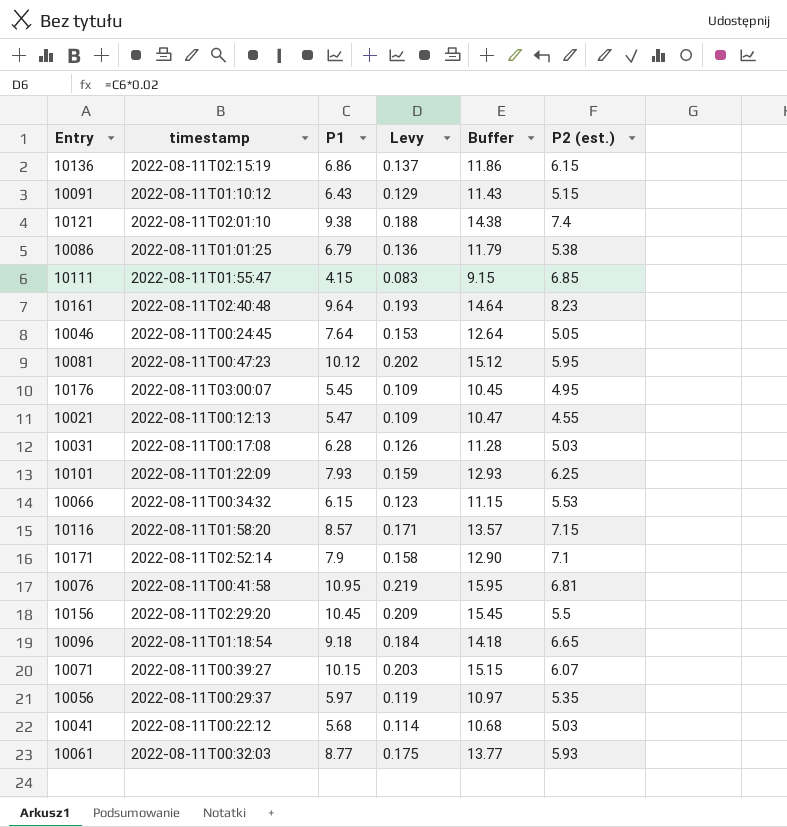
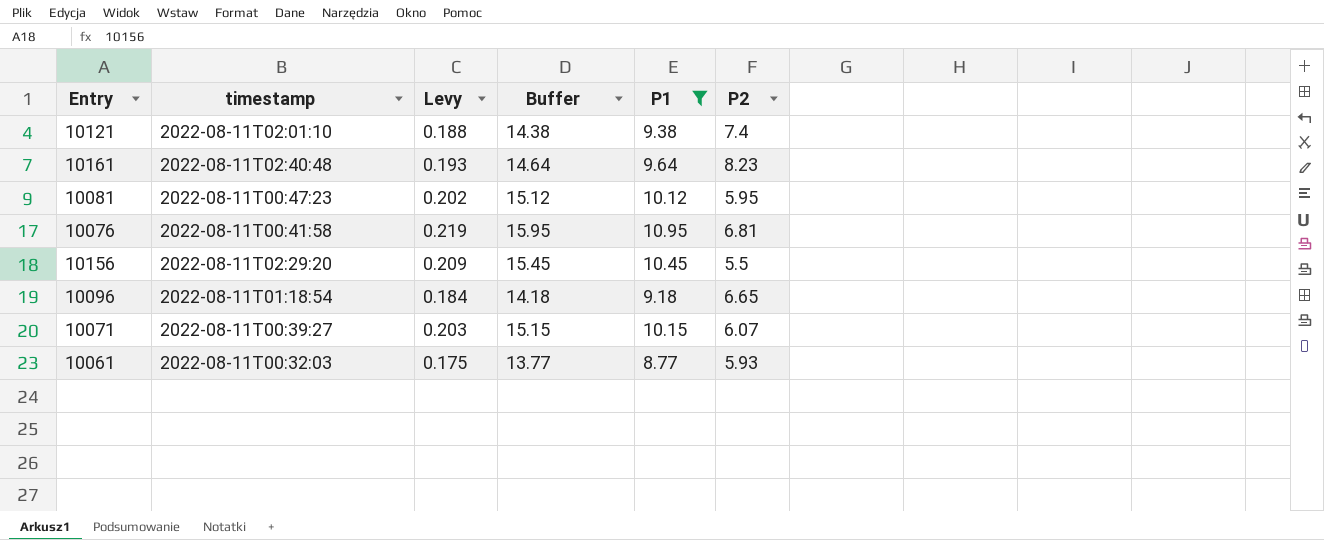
filter: none -> P1 >= 8.77
column P1 | position: 3 -> 5
column name: P2 (est.) -> P2

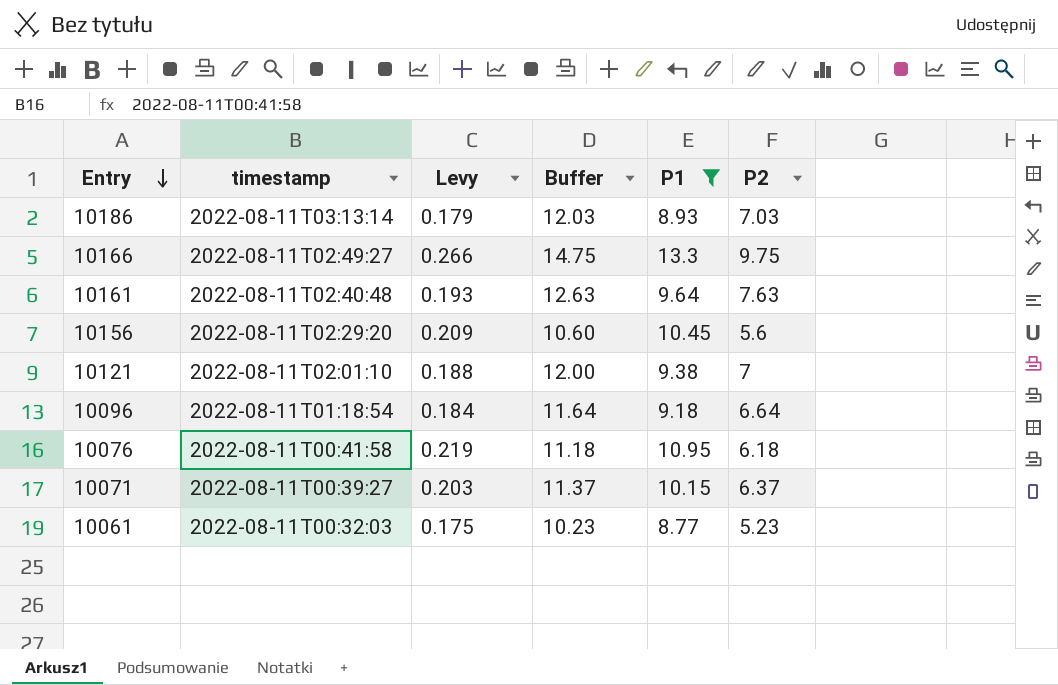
row order: none -> Entry descending
column Buffer | formula: [P1] + 5 -> [P2] + 5
row 10081: 2022-08-11T00:47:23 | 0.202 | 15.12 | 10.12 | 5.95 -> none
row 10186: none -> 2022-08-11T03:13:14 | 0.179 | 12.03 | 8.93 | 7.03
row 10166: none -> 2022-08-11T02:49:27 | 0.266 | 14.75 | 13.3 | 9.75
10161 | P2: 8.23 -> 7.63
10156 | P2: 5.5 -> 5.6
10121 | P2: 7.4 -> 7
10096 | P2: 6.65 -> 6.64
10076 | P2: 6.81 -> 6.18
10071 | P2: 6.07 -> 6.37
10061 | P2: 5.93 -> 5.23

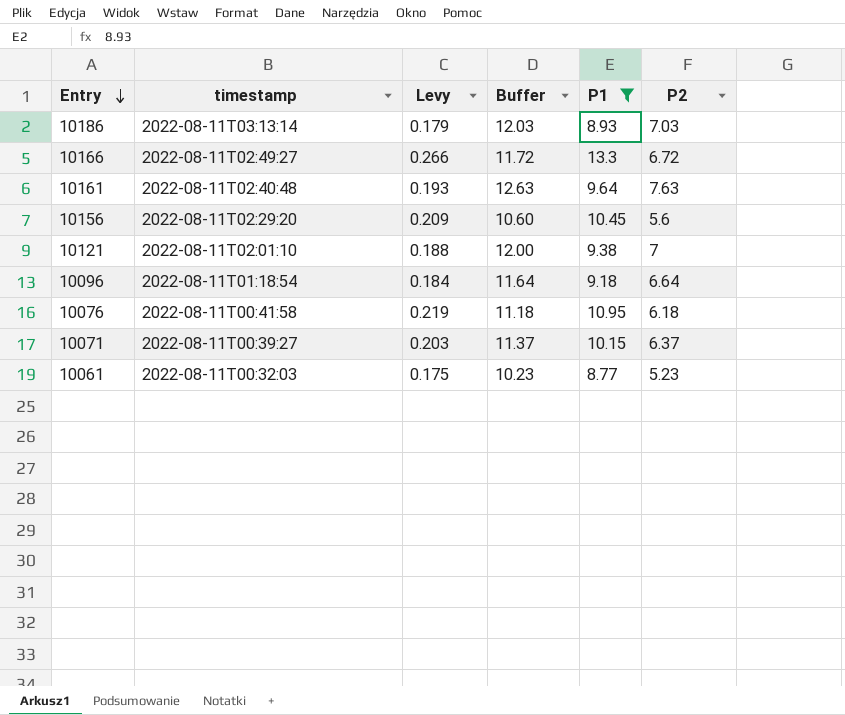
10166 | Buffer: 14.75 -> 11.72
10166 | P2: 9.75 -> 6.72

